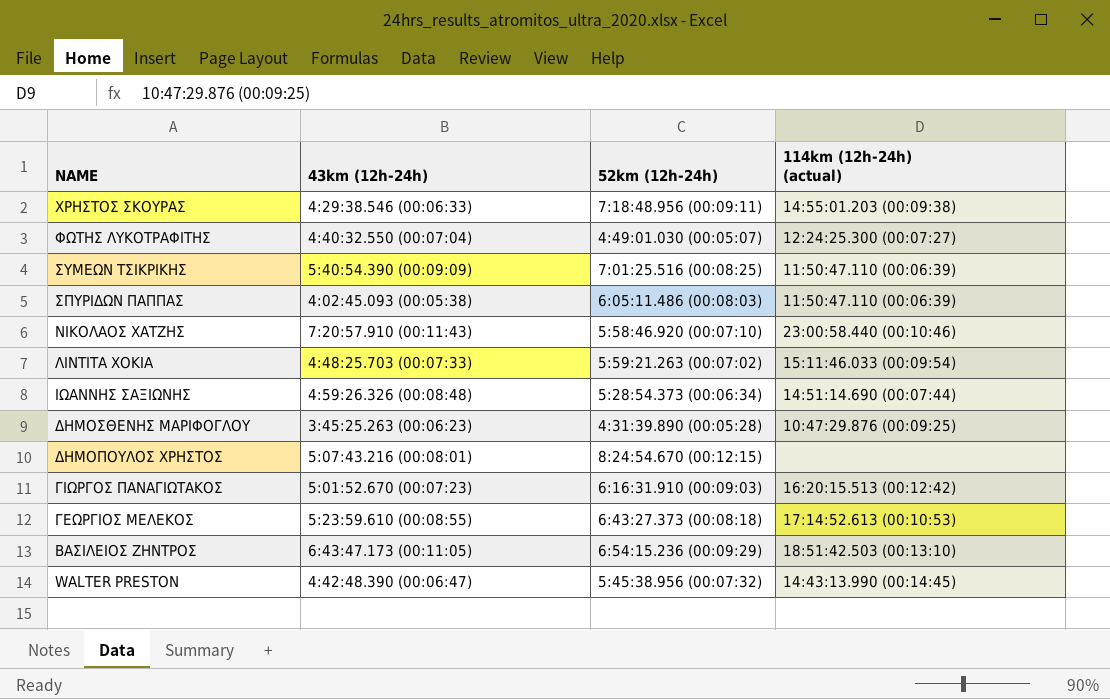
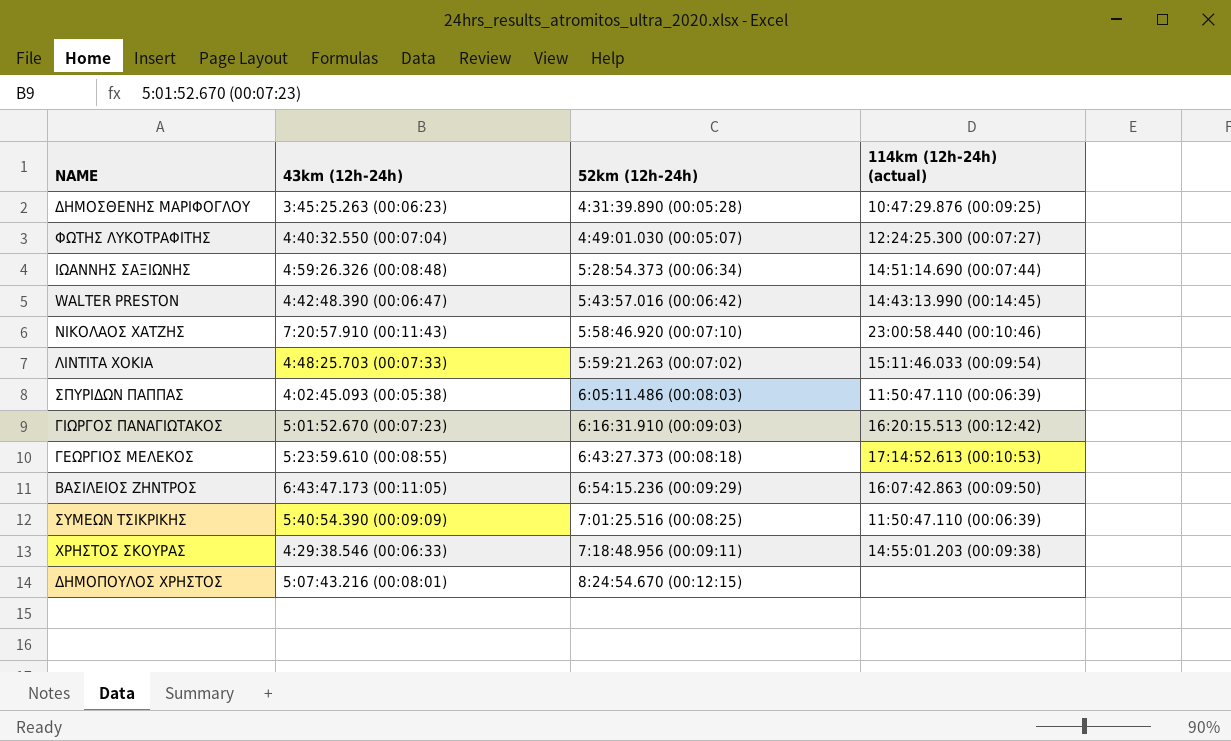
row order: NAME descending -> 52km (12h-24h) ascending
WALTER PRESTON | 52km (12h-24h): 5:45:38.956 (00:07:32) -> 5:43:57.016 (00:06:42)
ΒΑΣΙΛΕΙΟΣ ΖΗΝΤΡΟΣ | 114km (12h-24h) (actual): 18:51:42.503 (00:13:10) -> 16:07:42.863 (00:09:50)

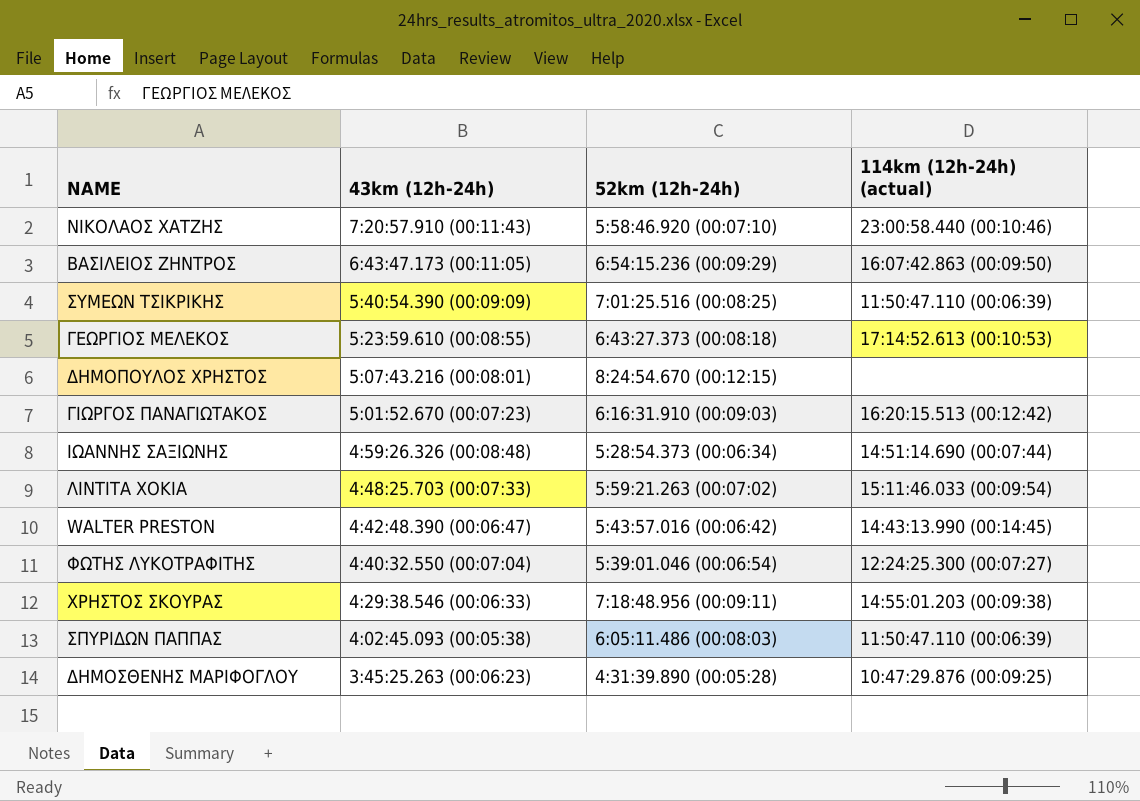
row order: 52km (12h-24h) ascending -> 43km (12h-24h) descending
ΦΩΤΗΣ ΛΥΚΟΤΡΑΦΙΤΗΣ | 52km (12h-24h): 4:49:01.030 (00:05:07) -> 5:39:01.046 (00:06:54)

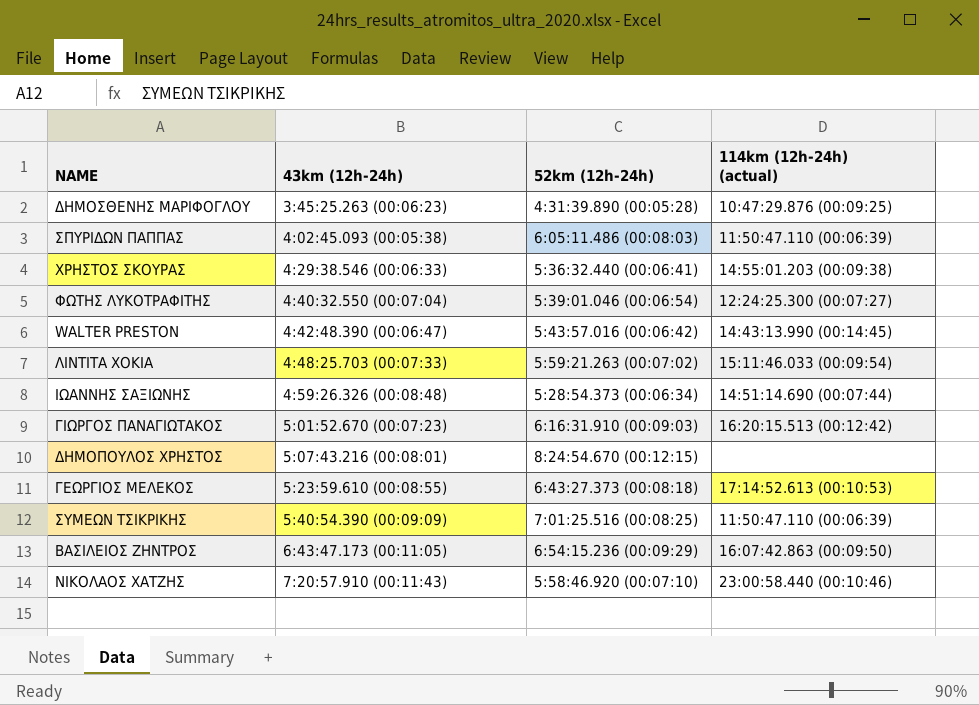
row order: 43km (12h-24h) descending -> 43km (12h-24h) ascending
ΧΡΗΣΤΟΣ ΣΚΟΥΡΑΣ | 52km (12h-24h): 7:18:48.956 (00:09:11) -> 5:36:32.440 (00:06:41)

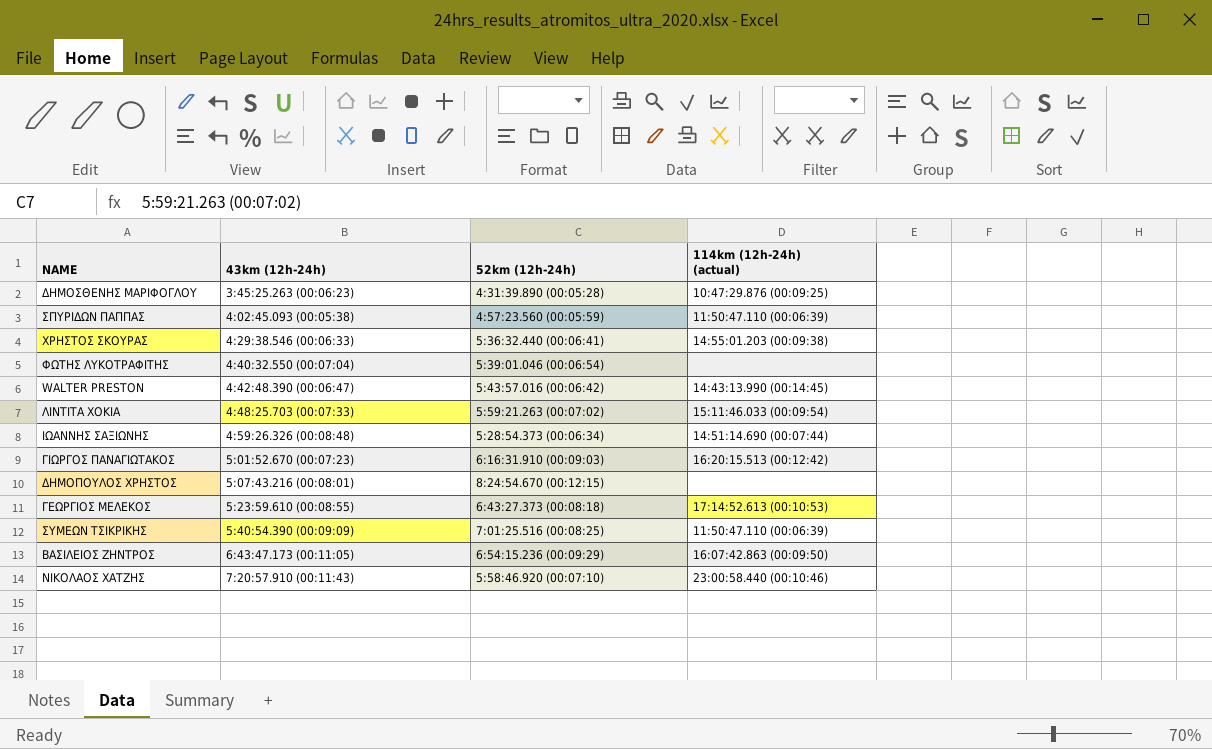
ΣΠΥΡΙΔΩΝ ΠΑΠΠΑΣ | 52km (12h-24h): 6:05:11.486 (00:08:03) -> 4:57:23.560 (00:05:59)
ΦΩΤΗΣ ΛΥΚΟΤΡΑΦΙΤΗΣ | 114km (12h-24h) (actual): 12:24:25.300 (00:07:27) -> none

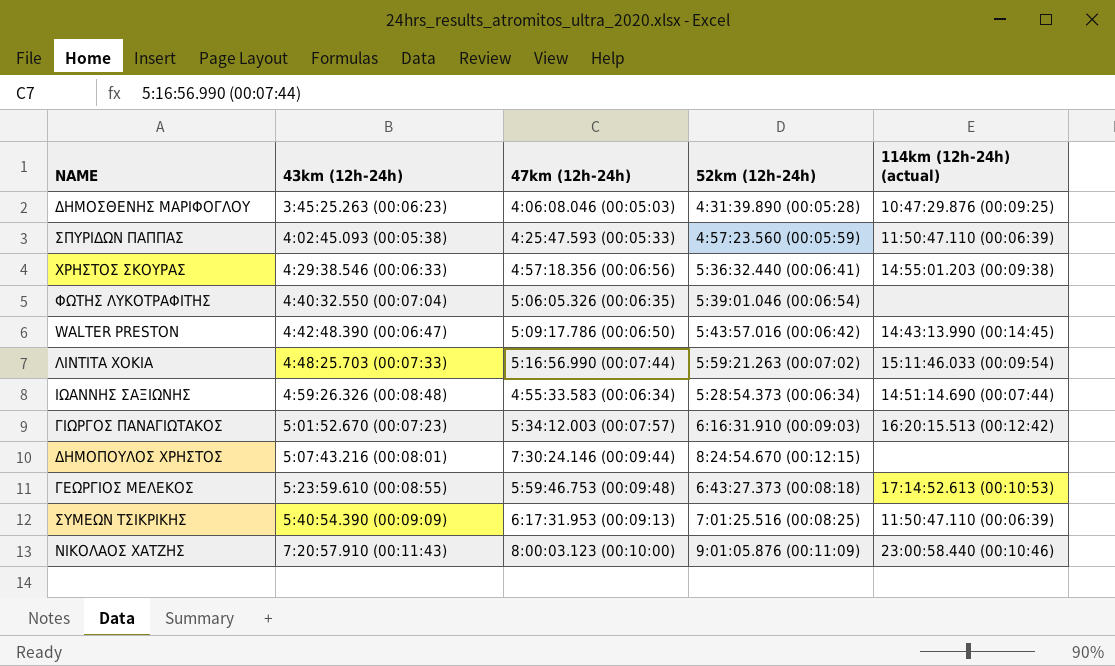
column 47km (12h-24h) | position: none -> 3
row ΒΑΣΙΛΕΙΟΣ ΖΗΝΤΡΟΣ: 6:43:47.173 (00:11:05) | 6:54:15.236 (00:09:29) | 16:07:42.863 (00:09:50) -> none
ΝΙΚΟΛΑΟΣ ΧΑΤΖΗΣ | 52km (12h-24h): 5:58:46.920 (00:07:10) -> 9:01:05.876 (00:11:09)

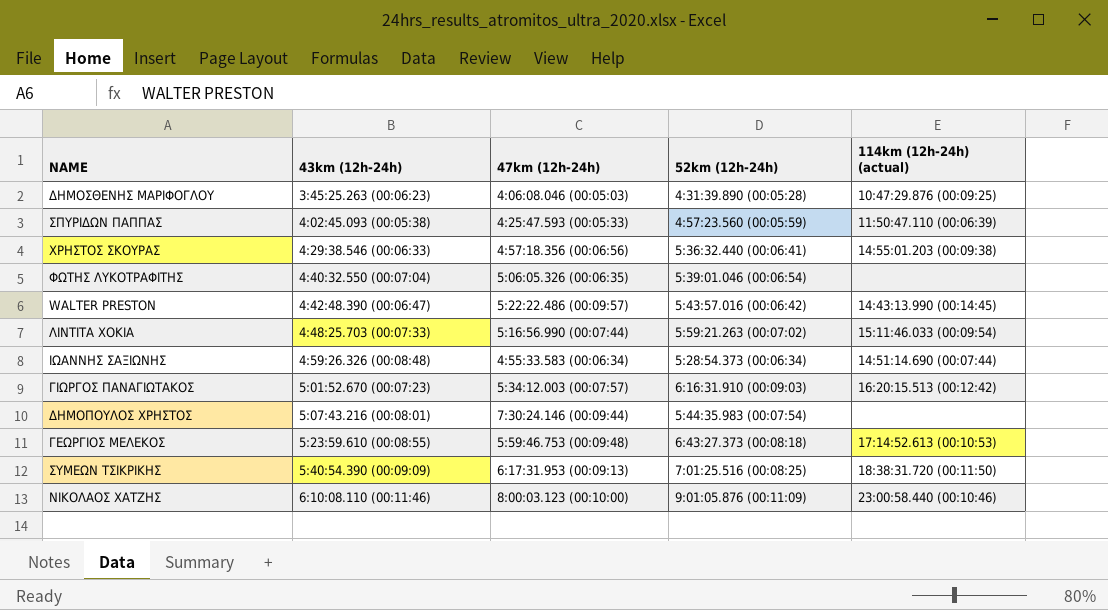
WALTER PRESTON | 47km (12h-24h): 5:09:17.786 (00:06:50) -> 5:22:22.486 (00:09:57)
ΔΗΜΟΠΟΥΛΟΣ ΧΡΗΣΤΟΣ | 52km (12h-24h): 8:24:54.670 (00:12:15) -> 5:44:35.983 (00:07:54)
ΣΥΜΕΩΝ ΤΣΙΚΡΙΚΗΣ | 114km (12h-24h) (actual): 11:50:47.110 (00:06:39) -> 18:38:31.720 (00:11:50)
ΝΙΚΟΛΑΟΣ ΧΑΤΖΗΣ | 43km (12h-24h): 7:20:57.910 (00:11:43) -> 6:10:08.110 (00:11:46)

